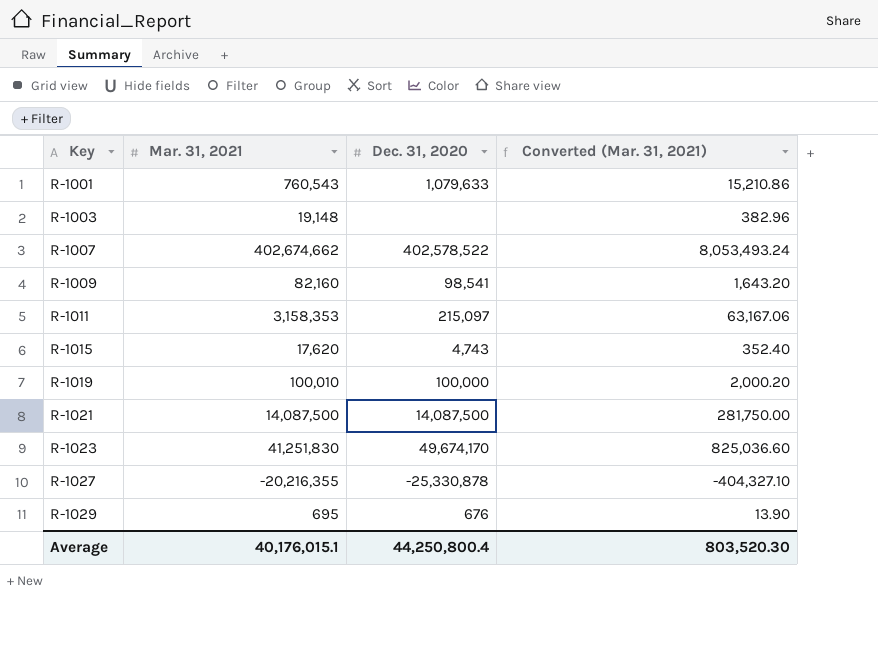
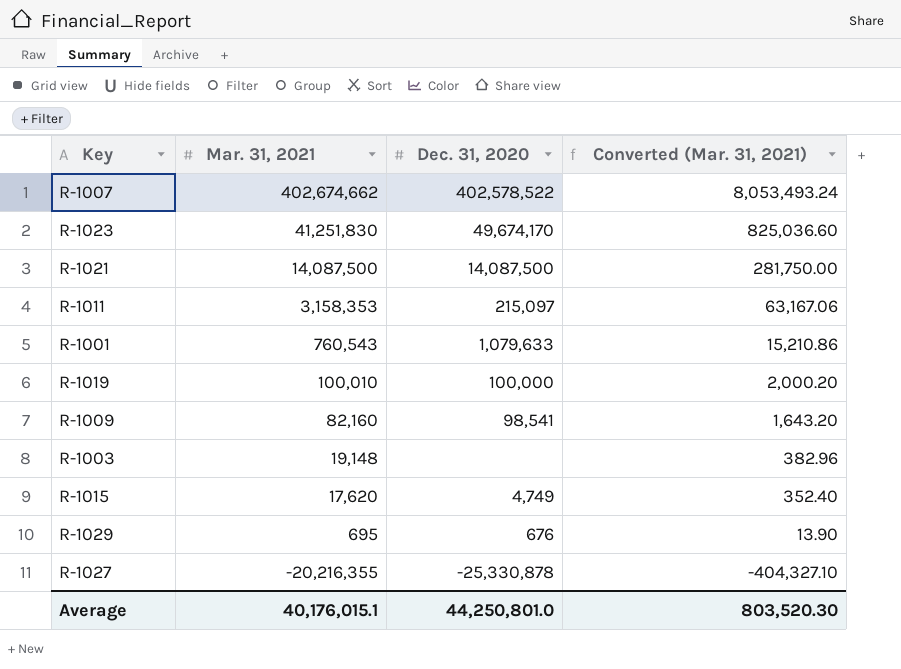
row order: Key ascending -> Mar. 31, 2021 descending
R-1015 | Dec. 31, 2020: 4,743 -> 4,749
Average | Dec. 31, 2020: 44,250,800.4 -> 44,250,801.0

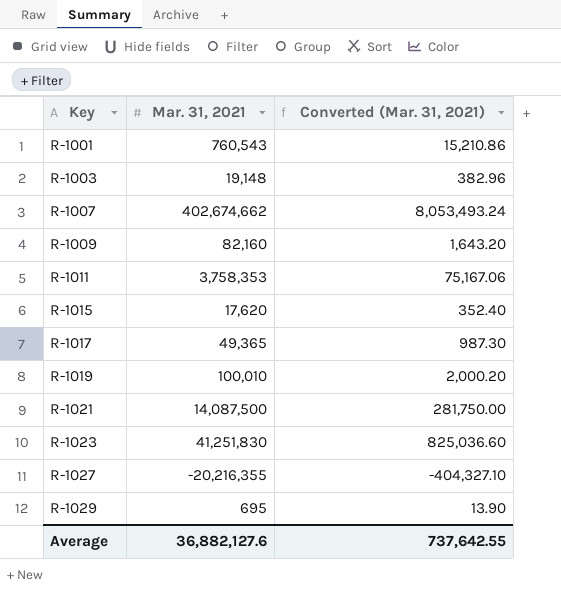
row order: Mar. 31, 2021 descending -> Key ascending
column Dec. 31, 2020 | position: 3 -> none
R-1011 | Mar. 31, 2021: 3,158,353 -> 3,758,353
R-1011 | Converted (Mar. 31, 2021): 63,167.06 -> 75,167.06
row R-1017: none -> 49,365 | 987.30
Average | Mar. 31, 2021: 40,176,015.1 -> 36,882,127.6
Average | Converted (Mar. 31, 2021): 803,520.30 -> 737,642.55

